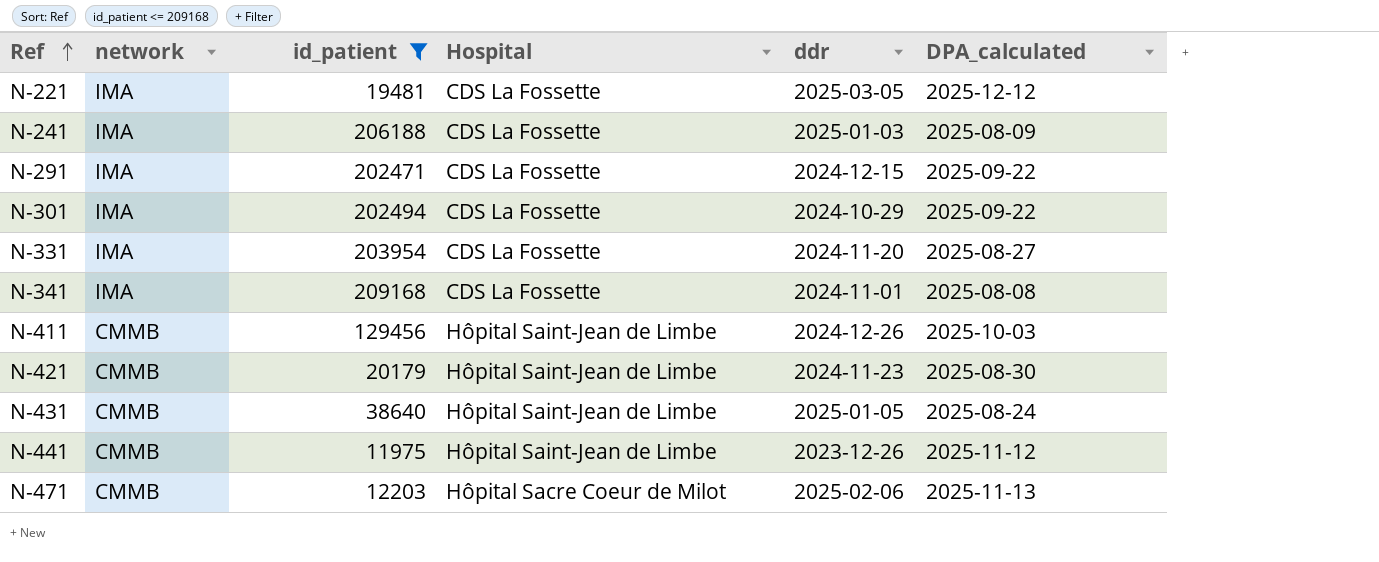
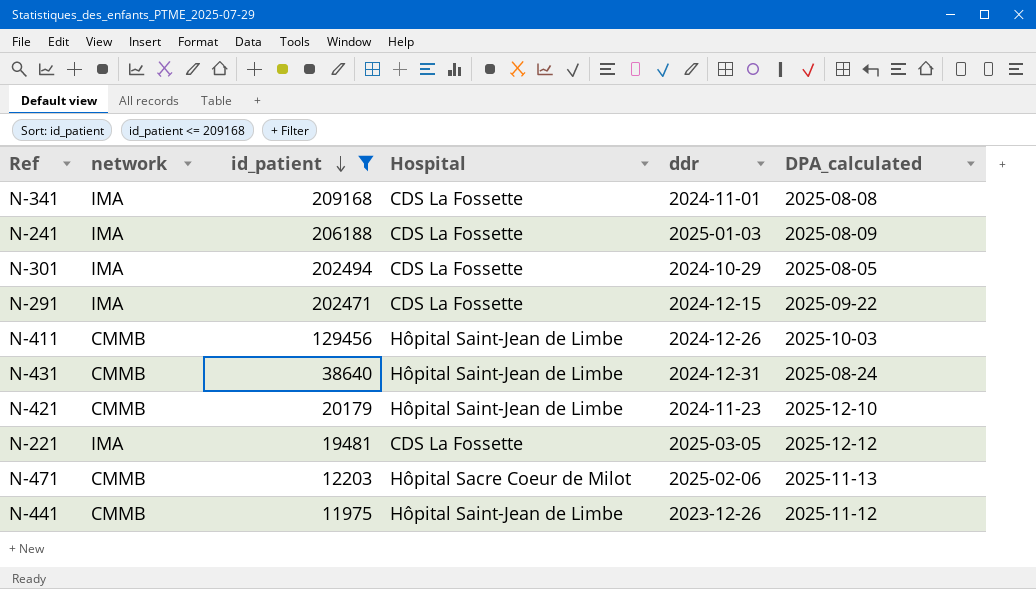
row order: Ref ascending -> id_patient descending
row N-331: IMA | 203954 | CDS La Fossette | 2024-11-20 | 2025-08-27 -> none
N-301 | DPA_calculated: 2025-09-22 -> 2025-08-05
N-431 | ddr: 2025-01-05 -> 2024-12-31
N-421 | DPA_calculated: 2025-08-30 -> 2025-12-10

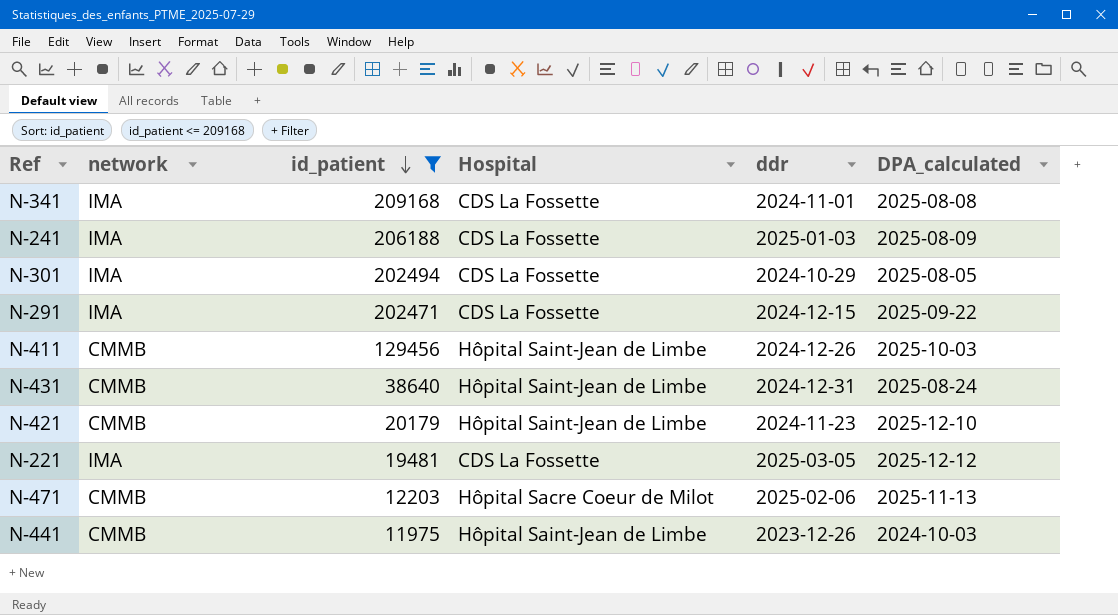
N-441 | DPA_calculated: 2025-11-12 -> 2024-10-03

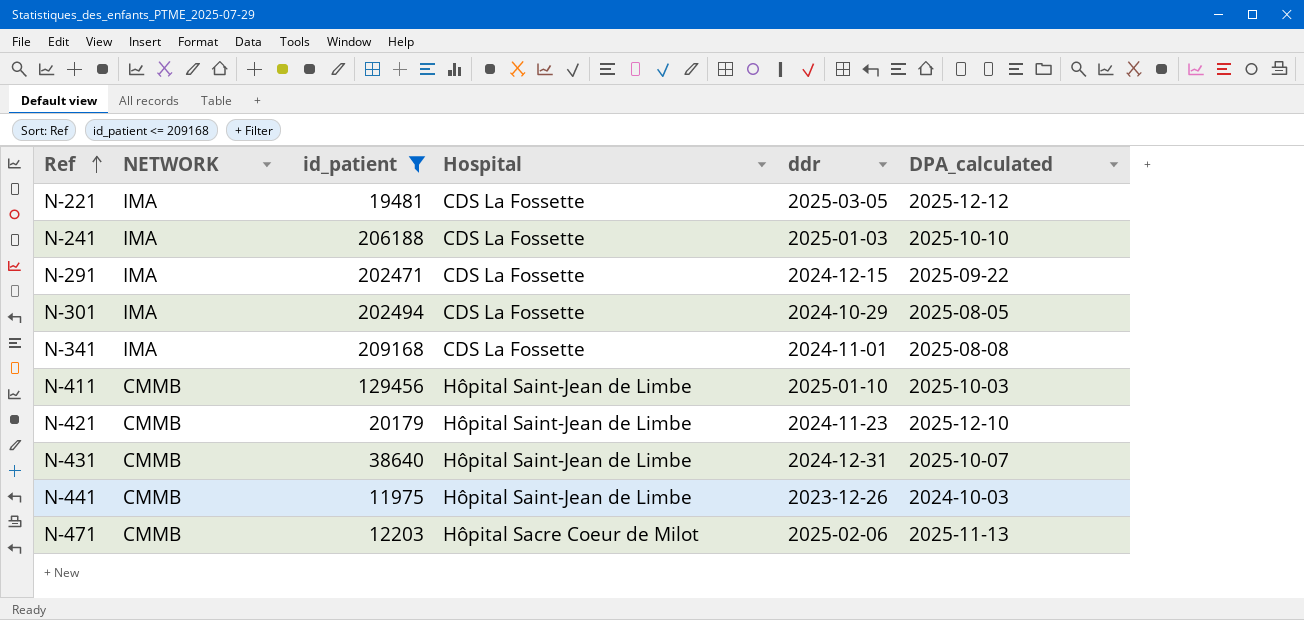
row order: id_patient descending -> Ref ascending
column name: network -> NETWORK
N-241 | DPA_calculated: 2025-08-09 -> 2025-10-10
N-411 | ddr: 2024-12-26 -> 2025-01-10
N-431 | DPA_calculated: 2025-08-24 -> 2025-10-07

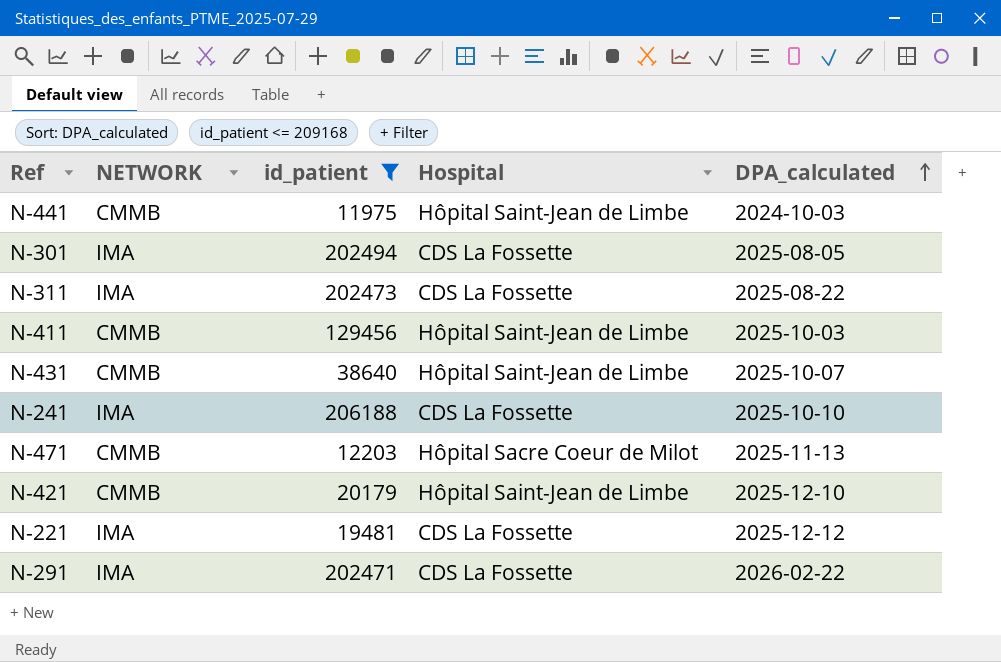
row order: Ref ascending -> DPA_calculated ascending
column ddr | position: 5 -> none
row N-341: IMA | 209168 | CDS La Fossette | 2024-11-01 | 2025-08-08 -> none
row N-311: none -> IMA | 202473 | CDS La Fossette | 2025-08-22
N-291 | DPA_calculated: 2025-09-22 -> 2026-02-22

